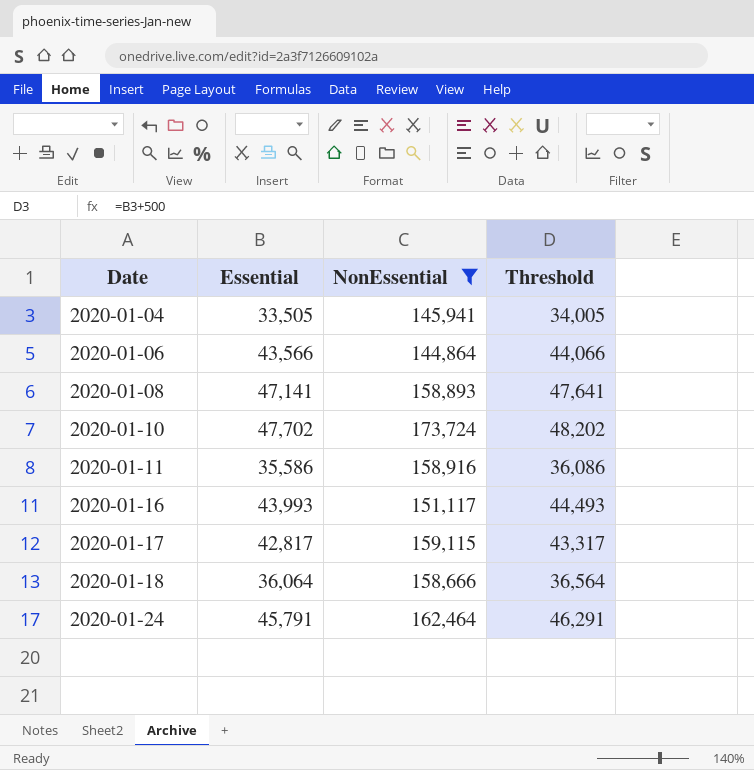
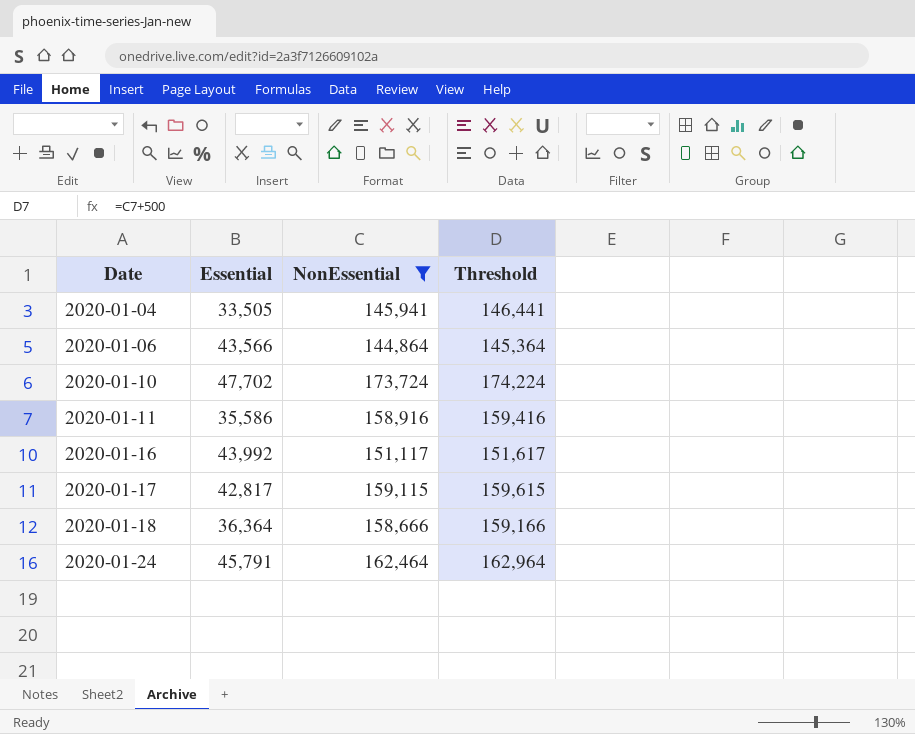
column Threshold | formula: [Essential] + 500 -> [NonEssential] + 500
row 2020-01-08: 47,141 | 158,893 | 47,641 -> none
2020-01-16 | Essential: 43,993 -> 43,992
2020-01-18 | Essential: 36,064 -> 36,364

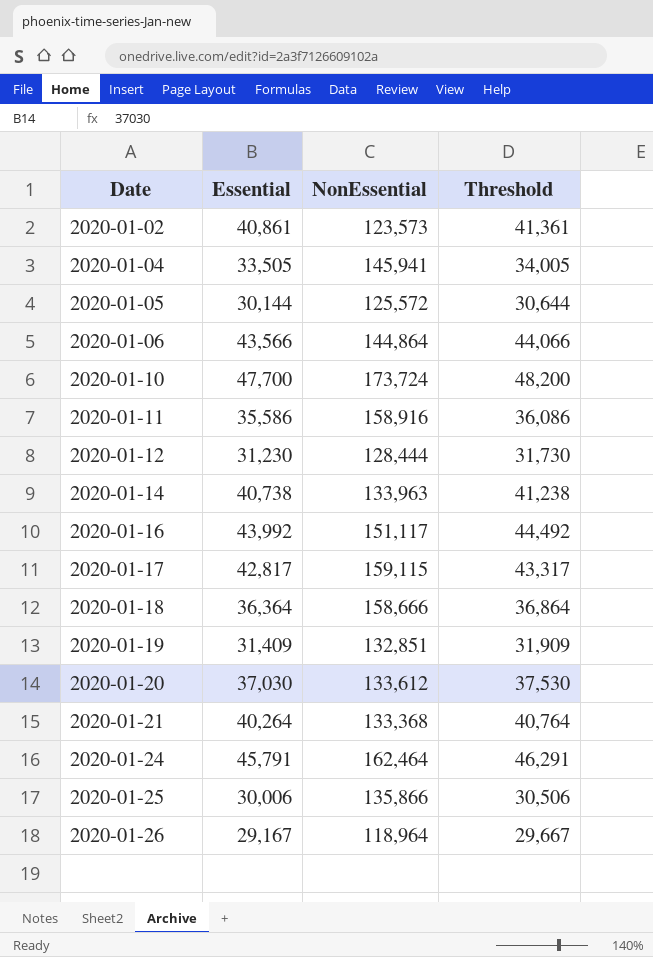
filter: NonEssential >= 144,864 -> none
column Threshold | formula: [NonEssential] + 500 -> [Essential] + 500
2020-01-10 | Essential: 47,702 -> 47,700

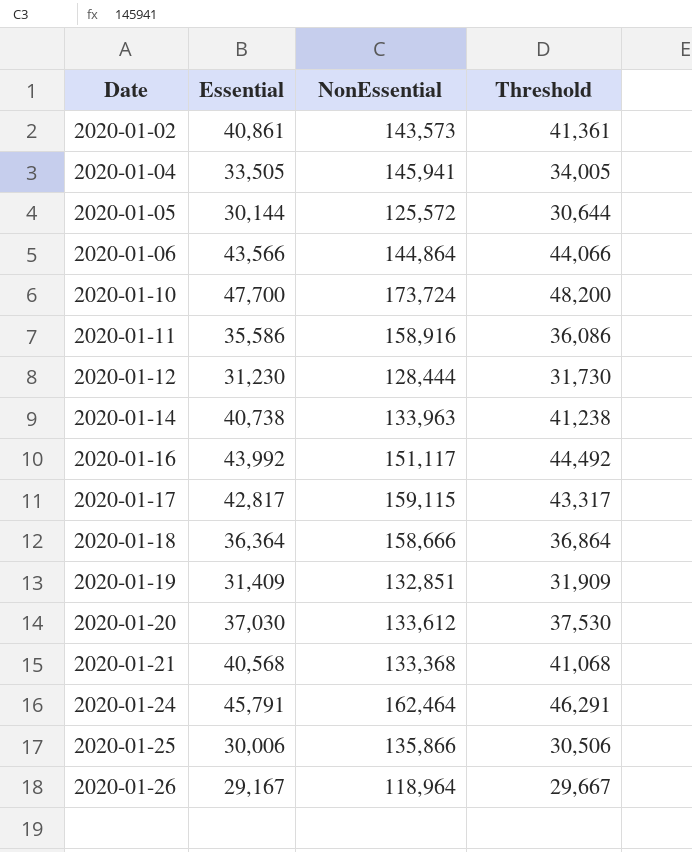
2020-01-02 | NonEssential: 123,573 -> 143,573
2020-01-21 | Essential: 40,264 -> 40,568
2020-01-21 | Threshold: 40,764 -> 41,068

